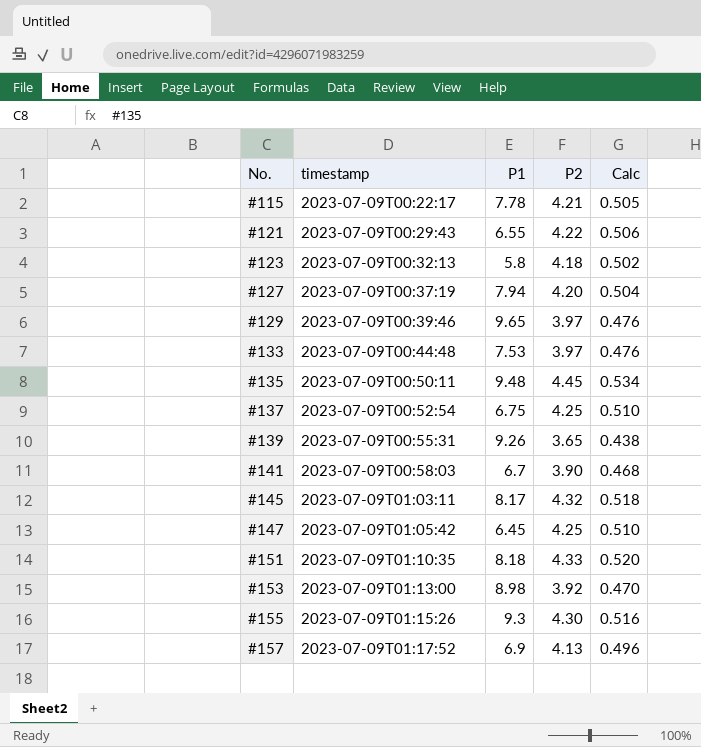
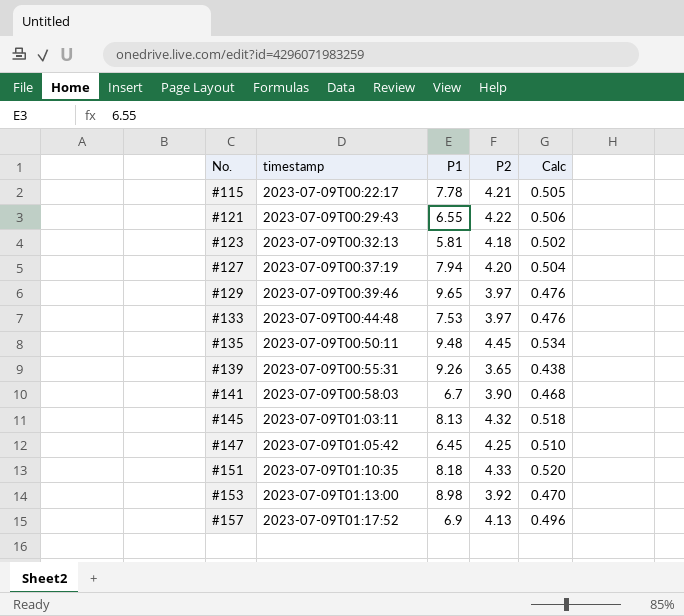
row #137: 2023-07-09T00:52:54 | 6.75 | 4.25 | 0.510 -> none
row #155: 2023-07-09T01:15:26 | 9.3 | 4.30 | 0.516 -> none
#123 | P1: 5.8 -> 5.81
#145 | P1: 8.17 -> 8.13

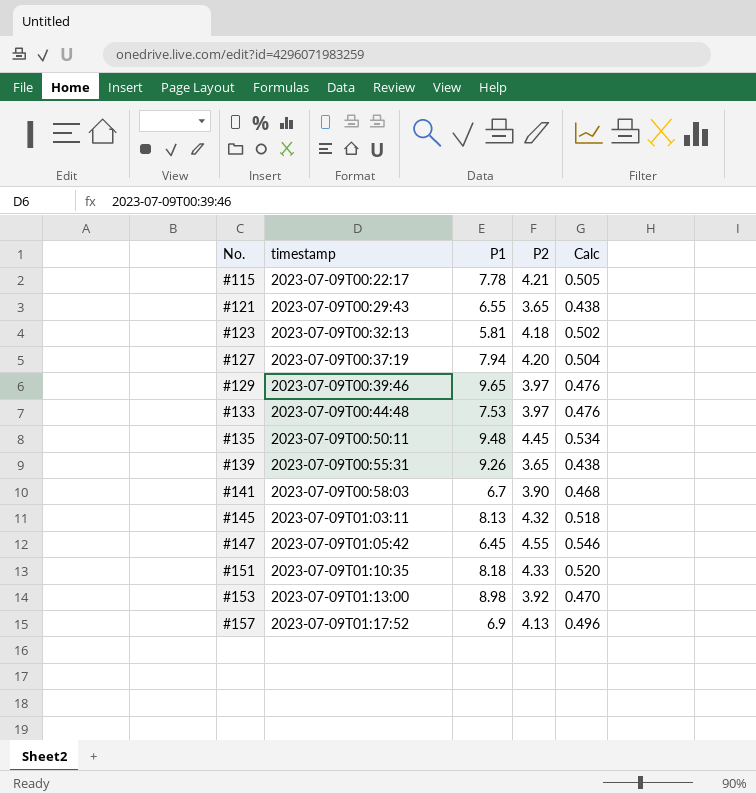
#121 | P2: 4.22 -> 3.65
#121 | Calc: 0.506 -> 0.438
#147 | P2: 4.25 -> 4.55
#147 | Calc: 0.510 -> 0.546

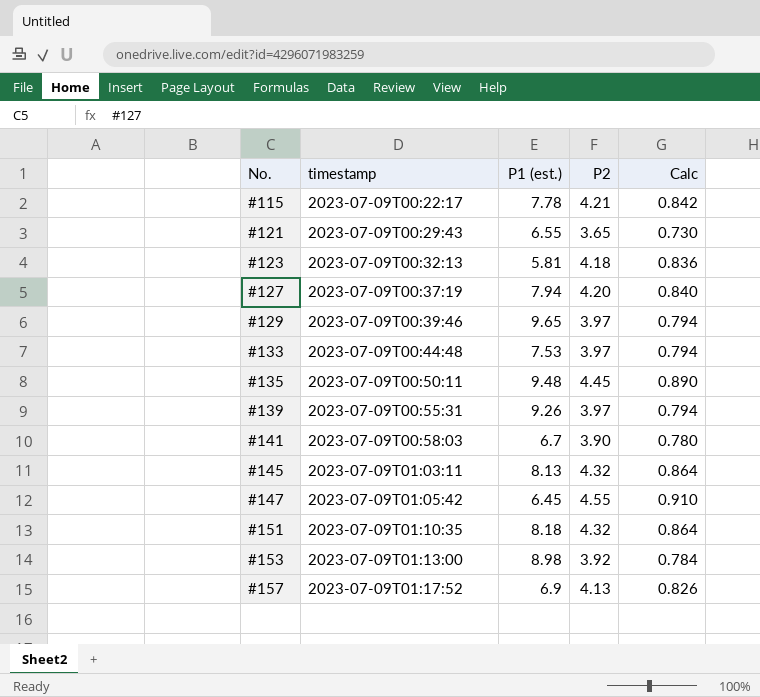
column name: P1 -> P1 (est.)
column Calc | formula: [P2] * 0.12 -> [P2] * 0.2
#139 | P2: 3.65 -> 3.97
#151 | P2: 4.33 -> 4.32

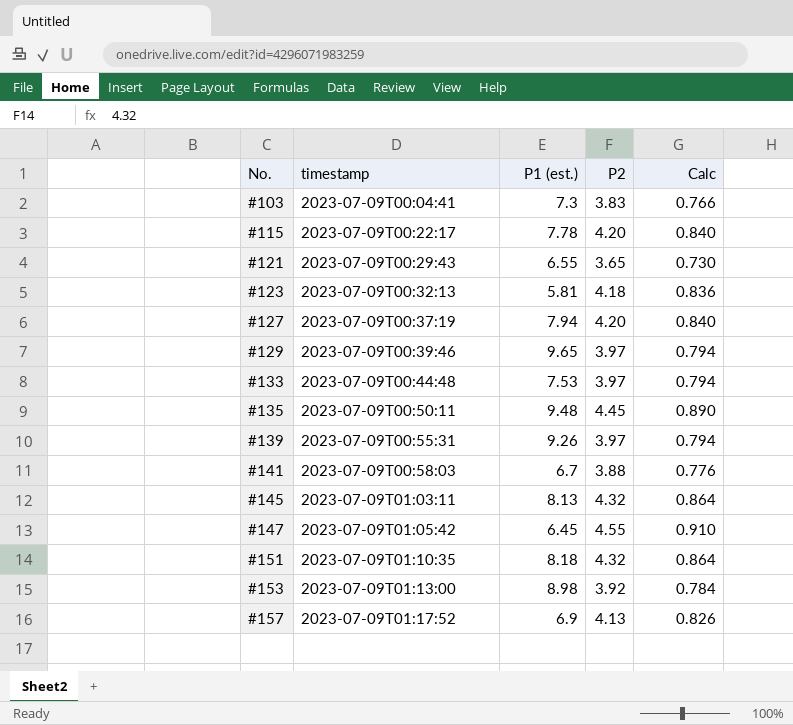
row #103: none -> 2023-07-09T00:04:41 | 7.3 | 3.83 | 0.766
#115 | P2: 4.21 -> 4.20
#115 | Calc: 0.842 -> 0.840
#141 | P2: 3.90 -> 3.88
#141 | Calc: 0.780 -> 0.776

